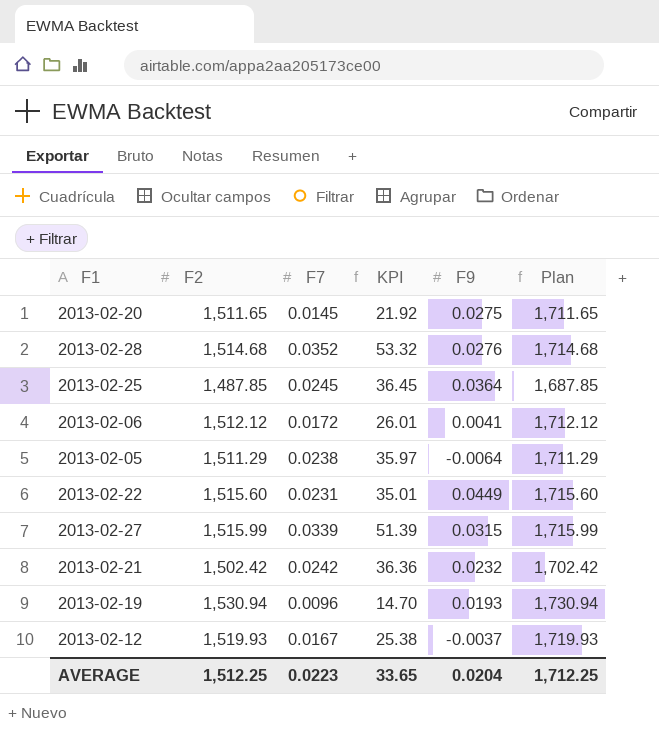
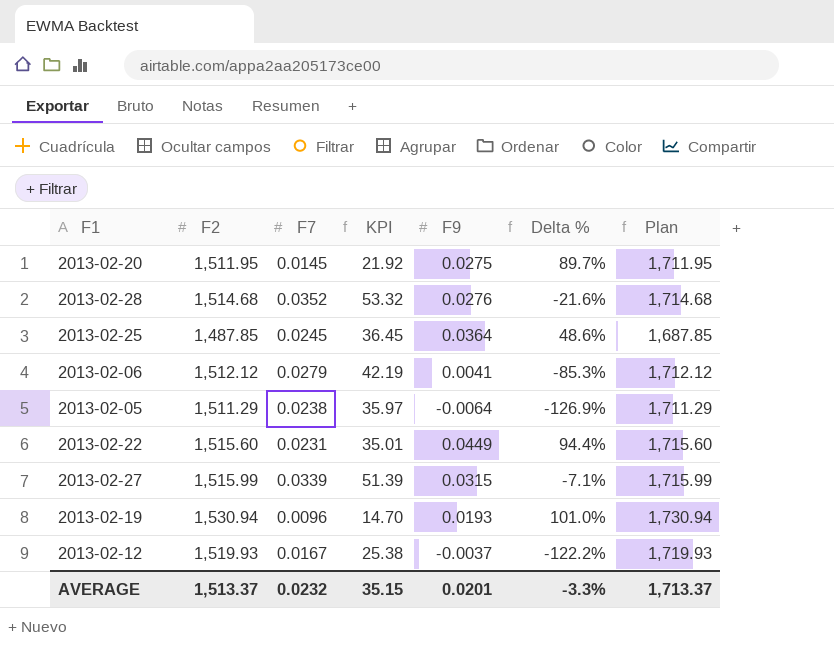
column Delta % | formula: none -> ([F9] - [F7]) / [F7]
row 2013-02-21: 1,502.42 | 0.0242 | 36.36 | 0.0232 | 1,702.42 -> none
2013-02-20 | F2: 1,511.65 -> 1,511.95
2013-02-20 | Plan: 1,711.65 -> 1,711.95
2013-02-06 | F7: 0.0172 -> 0.0279
2013-02-06 | KPI: 26.01 -> 42.19
AVERAGE | F2: 1,512.25 -> 1,513.37
AVERAGE | F7: 0.0223 -> 0.0232
AVERAGE | KPI: 33.65 -> 35.15
AVERAGE | F9: 0.0204 -> 0.0201
AVERAGE | Plan: 1,712.25 -> 1,713.37

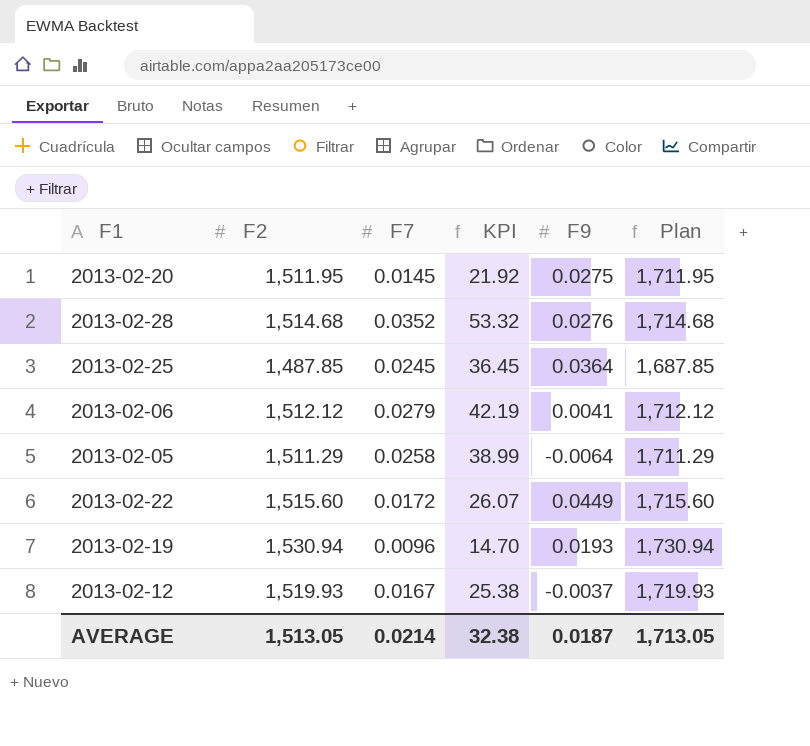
column Delta % | formula: ([F9] - [F7]) / [F7] -> none
row 2013-02-27: 1,515.99 | 0.0339 | 51.39 | 0.0315 | -7.1% | 1,715.99 -> none
2013-02-05 | F7: 0.0238 -> 0.0258
2013-02-05 | KPI: 35.97 -> 38.99
2013-02-22 | F7: 0.0231 -> 0.0172
2013-02-22 | KPI: 35.01 -> 26.07
AVERAGE | F2: 1,513.37 -> 1,513.05
AVERAGE | F7: 0.0232 -> 0.0214
AVERAGE | KPI: 35.15 -> 32.38
AVERAGE | F9: 0.0201 -> 0.0187
AVERAGE | Plan: 1,713.37 -> 1,713.05

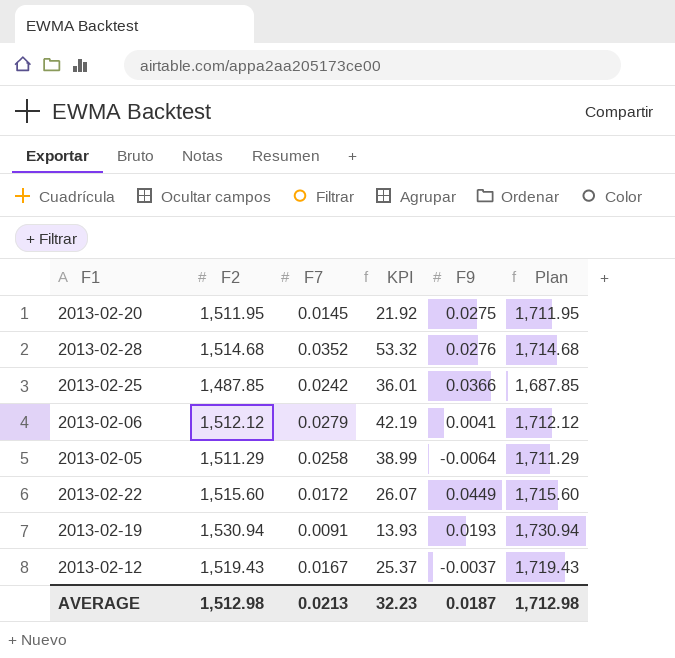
2013-02-25 | F7: 0.0245 -> 0.0242
2013-02-25 | KPI: 36.45 -> 36.01
2013-02-25 | F9: 0.0364 -> 0.0366
2013-02-19 | F7: 0.0096 -> 0.0091
2013-02-19 | KPI: 14.70 -> 13.93
2013-02-12 | F2: 1,519.93 -> 1,519.43
2013-02-12 | KPI: 25.38 -> 25.37
2013-02-12 | Plan: 1,719.93 -> 1,719.43
AVERAGE | F2: 1,513.05 -> 1,512.98
AVERAGE | F7: 0.0214 -> 0.0213
AVERAGE | KPI: 32.38 -> 32.23
AVERAGE | Plan: 1,713.05 -> 1,712.98

